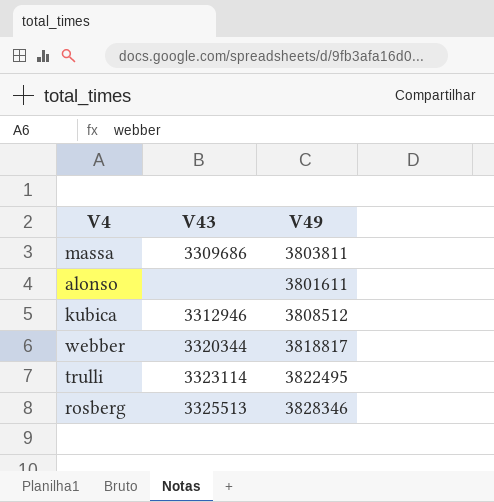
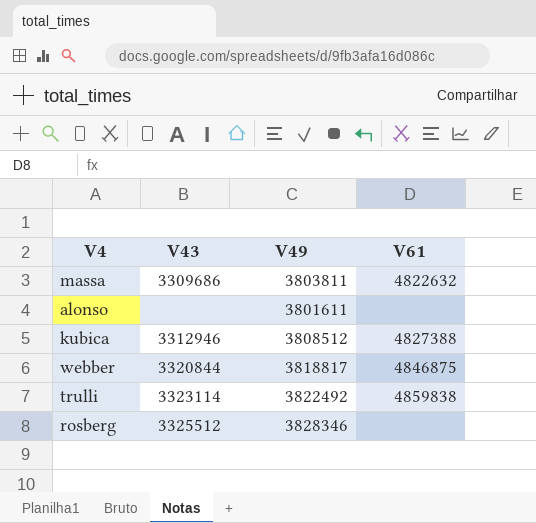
column V61 | position: none -> 4
webber | V43: 3320344 -> 3320844
trulli | V49: 3822495 -> 3822492
rosberg | V43: 3325513 -> 3325512

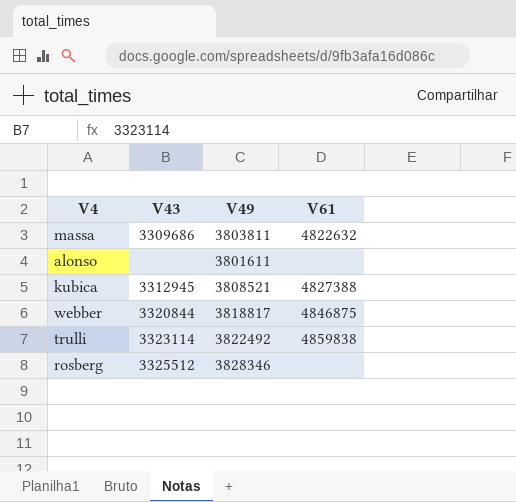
kubica | V43: 3312946 -> 3312945
kubica | V49: 3808512 -> 3808521

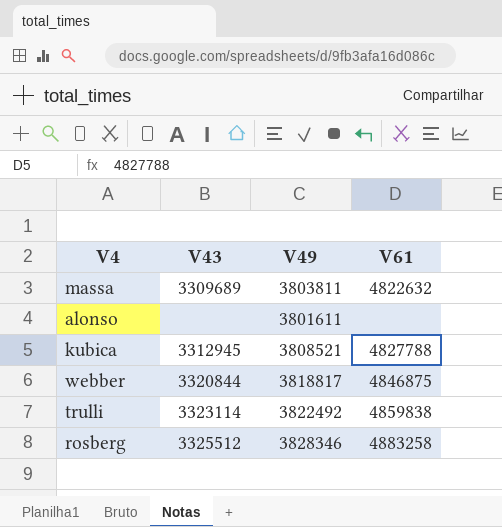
massa | V43: 3309686 -> 3309689
kubica | V61: 4827388 -> 4827788
rosberg | V61: none -> 4883258

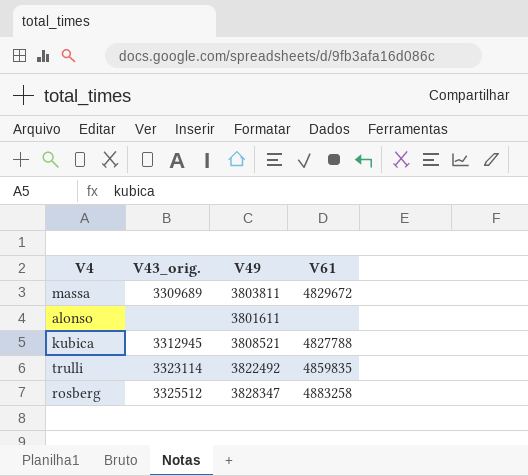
column name: V43 -> V43_orig.
row webber: 3320844 | 3818817 | 4846875 -> none
massa | V61: 4822632 -> 4829672
trulli | V61: 4859838 -> 4859835
rosberg | V49: 3828346 -> 3828347

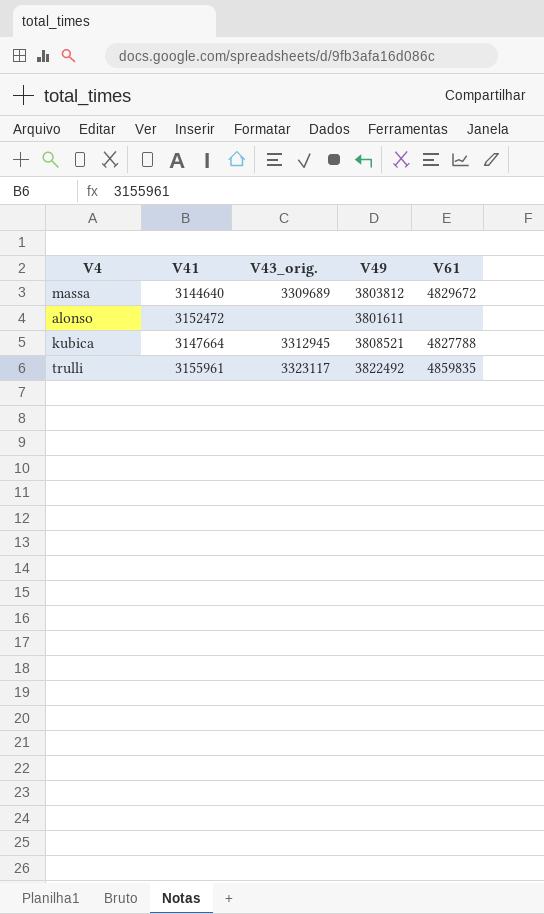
column V41 | position: none -> 2
row rosberg: 3325512 | 3828347 | 4883258 -> none
massa | V49: 3803811 -> 3803812
trulli | V43_orig.: 3323114 -> 3323117

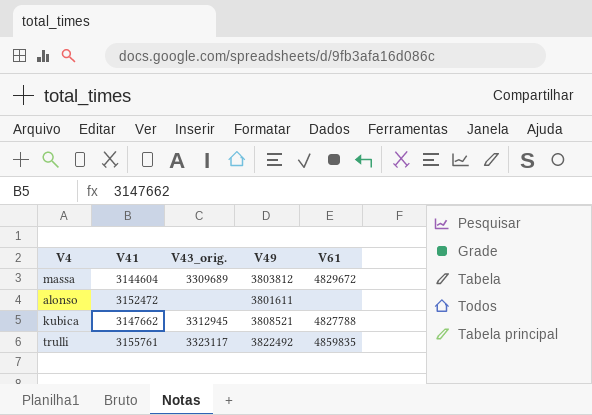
massa | V41: 3144640 -> 3144604
kubica | V41: 3147664 -> 3147662
trulli | V41: 3155961 -> 3155761

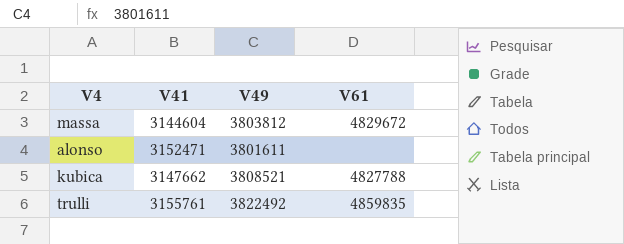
column V43_orig. | position: 3 -> none
alonso | V41: 3152472 -> 3152471

